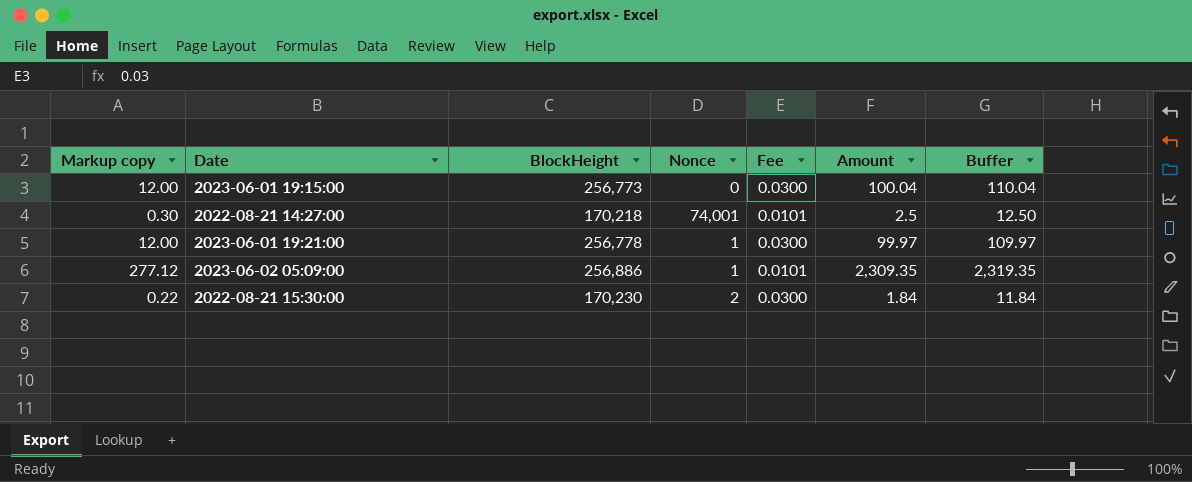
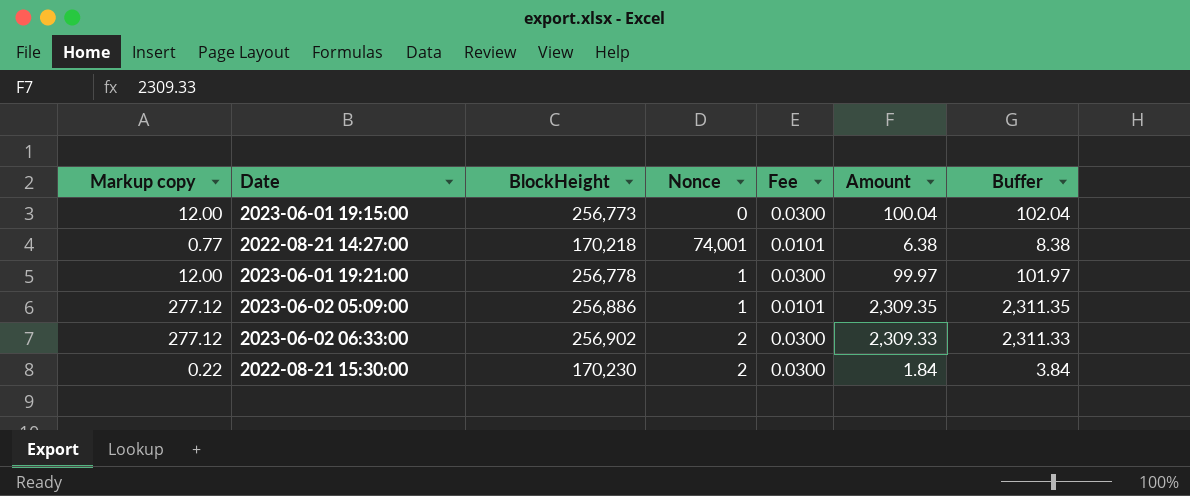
column Buffer | formula: [Amount] + 10 -> [Amount] + 2
2022-08-21 14:27:00 | Markup copy: 0.30 -> 0.77
2022-08-21 14:27:00 | Amount: 2.5 -> 6.38
row 2023-06-02 06:33:00: none -> 277.12 | 256,902 | 2 | 0.0300 | 2,309.33 | 2,311.33

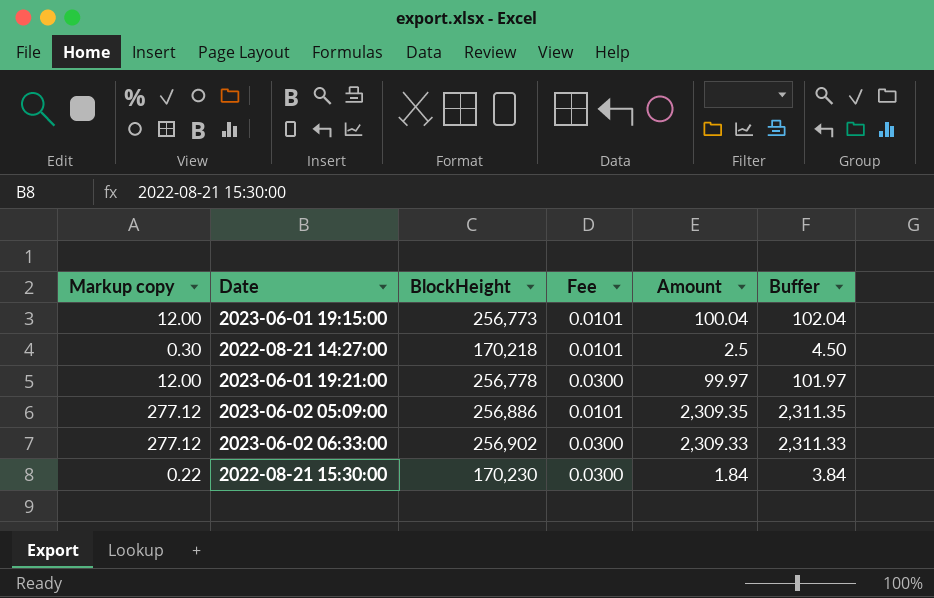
column Nonce | position: 4 -> none
2023-06-01 19:15:00 | Fee: 0.0300 -> 0.0101
2022-08-21 14:27:00 | Markup copy: 0.77 -> 0.30
2022-08-21 14:27:00 | Amount: 6.38 -> 2.5
2022-08-21 14:27:00 | Buffer: 8.38 -> 4.50

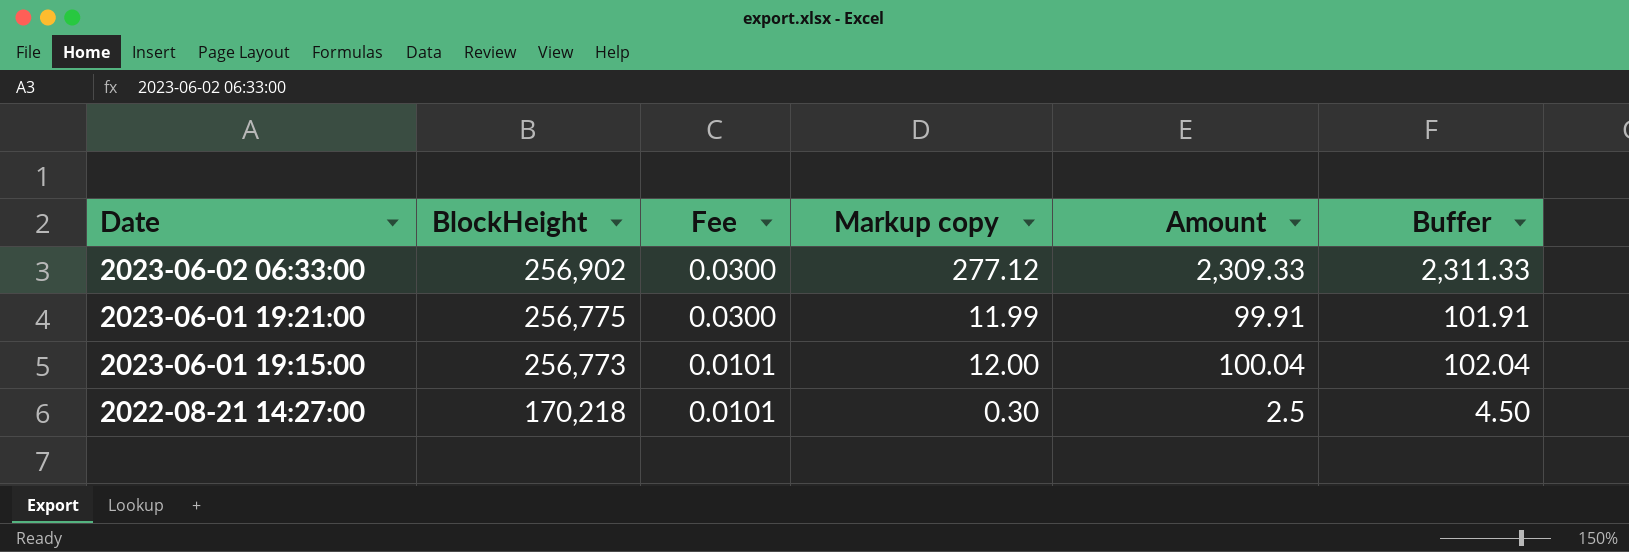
row order: none -> Date descending
column Markup copy | position: 1 -> 4
row 2023-06-02 05:09:00: 277.12 | 256,886 | 0.0101 | 2,309.35 | 2,311.35 -> none
row 2022-08-21 15:30:00: 0.22 | 170,230 | 0.0300 | 1.84 | 3.84 -> none
2023-06-01 19:21:00 | BlockHeight: 256,778 -> 256,775
2023-06-01 19:21:00 | Markup copy: 12.00 -> 11.99
2023-06-01 19:21:00 | Amount: 99.97 -> 99.91
2023-06-01 19:21:00 | Buffer: 101.97 -> 101.91

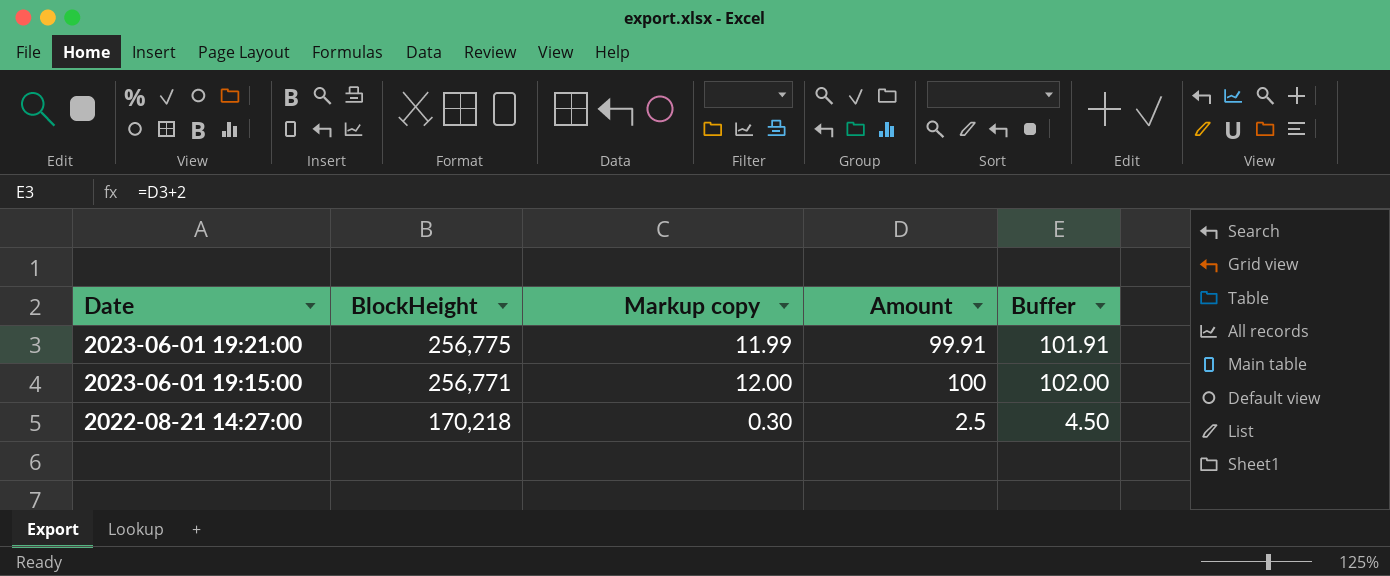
column Fee | position: 3 -> none
row 2023-06-02 06:33:00: 256,902 | 0.0300 | 277.12 | 2,309.33 | 2,311.33 -> none
2023-06-01 19:15:00 | BlockHeight: 256,773 -> 256,771
2023-06-01 19:15:00 | Amount: 100.04 -> 100
2023-06-01 19:15:00 | Buffer: 102.04 -> 102.00

